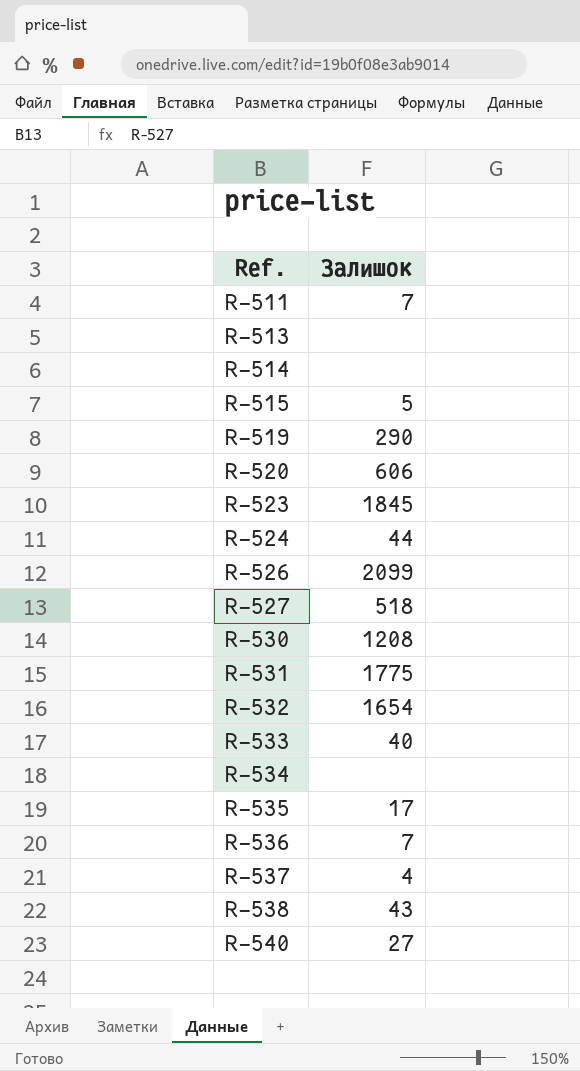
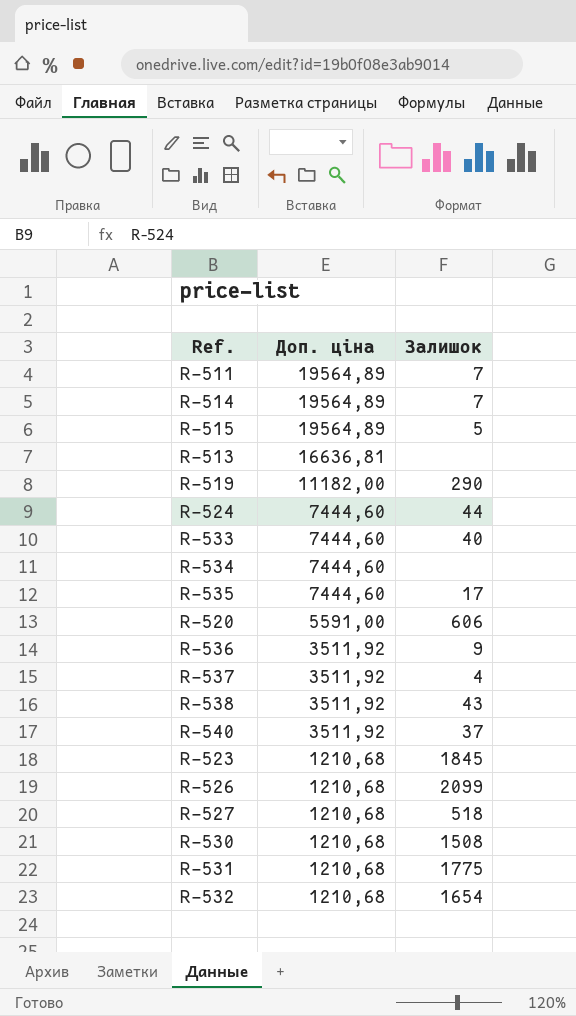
row order: Ref. ascending -> Доп. ціна descending
column Доп. ціна | position: none -> 2
R-514 | Залишок: none -> 7
R-536 | Залишок: 7 -> 9
R-540 | Залишок: 27 -> 37
R-530 | Залишок: 1208 -> 1508

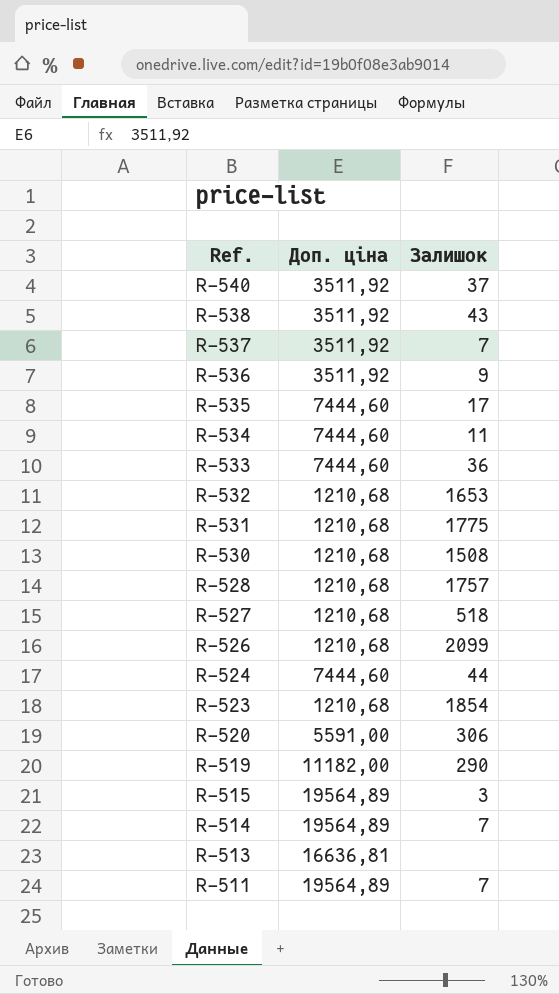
row order: Доп. ціна descending -> Ref. descending
R-537 | Залишок: 4 -> 7
R-534 | Залишок: none -> 11
R-533 | Залишок: 40 -> 36
R-532 | Залишок: 1654 -> 1653
row R-528: none -> 1210,68 | 1757
R-523 | Залишок: 1845 -> 1854
R-520 | Залишок: 606 -> 306
R-515 | Залишок: 5 -> 3

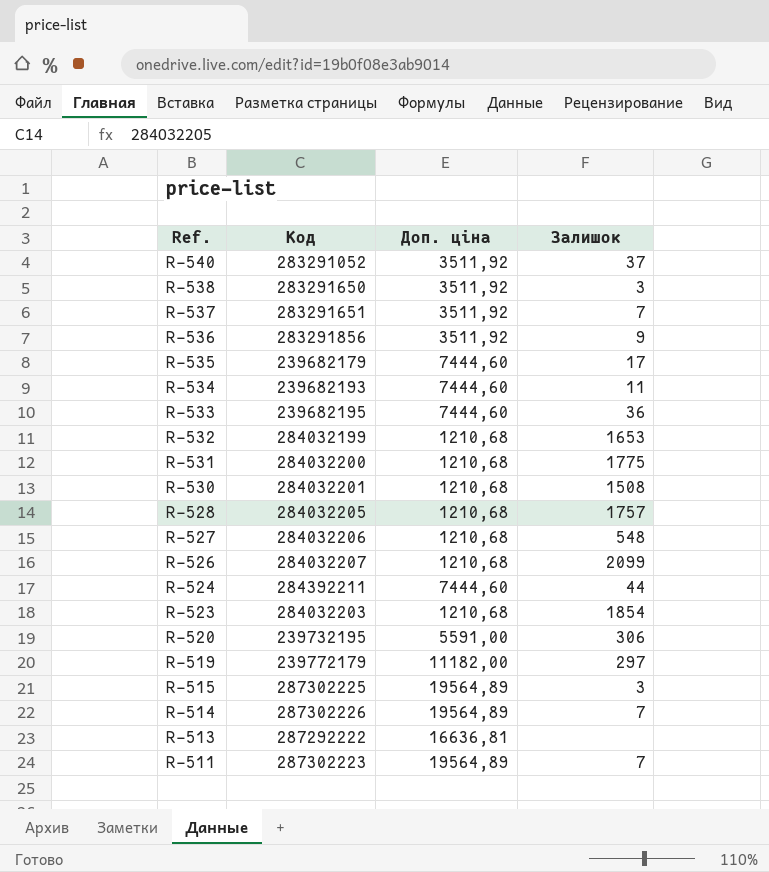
column Код | position: none -> 2
R-538 | Залишок: 43 -> 3
R-527 | Залишок: 518 -> 548
R-519 | Залишок: 290 -> 297

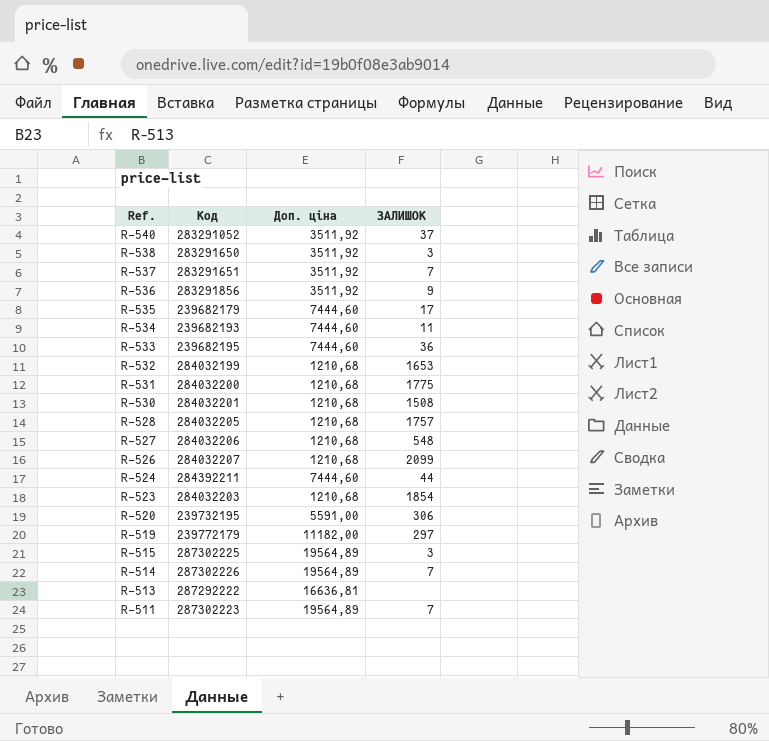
column name: Залишок -> ЗАЛИШОК

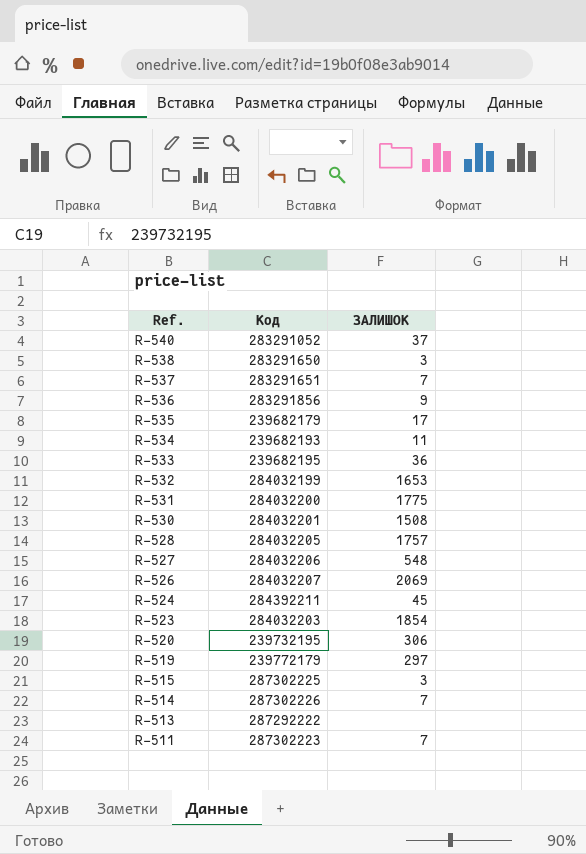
column Доп. ціна | position: 3 -> none
R-526 | ЗАЛИШОК: 2099 -> 2069
R-524 | ЗАЛИШОК: 44 -> 45

